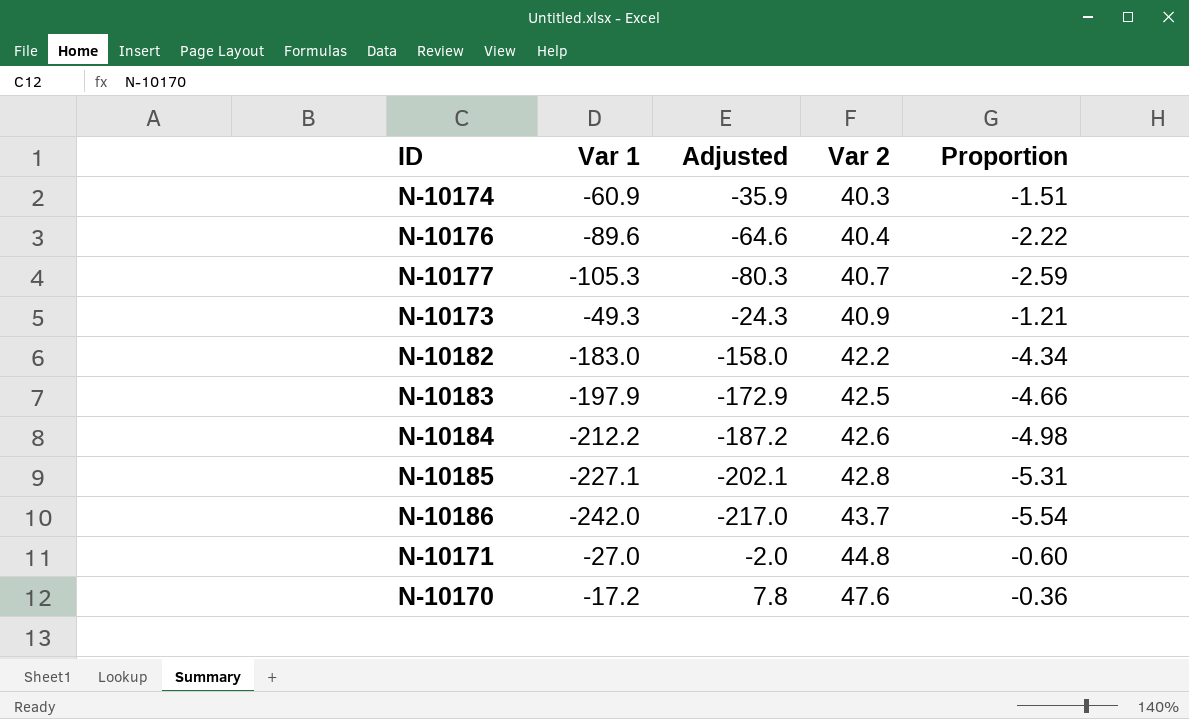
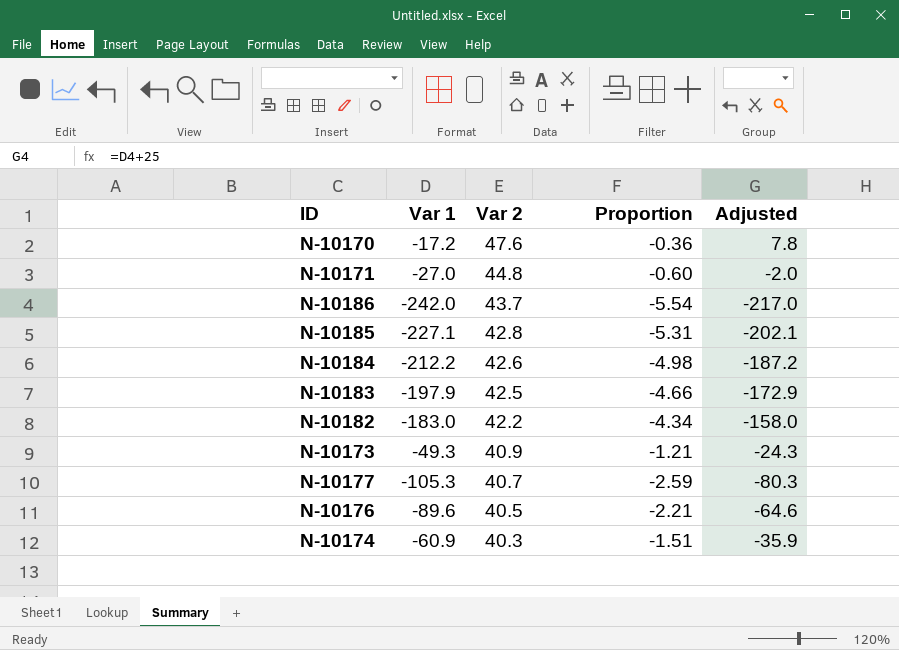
row order: Var 2 ascending -> Var 2 descending
column Adjusted | position: 3 -> 5
N-10176 | Var 2: 40.4 -> 40.5
N-10176 | Proportion: -2.22 -> -2.21

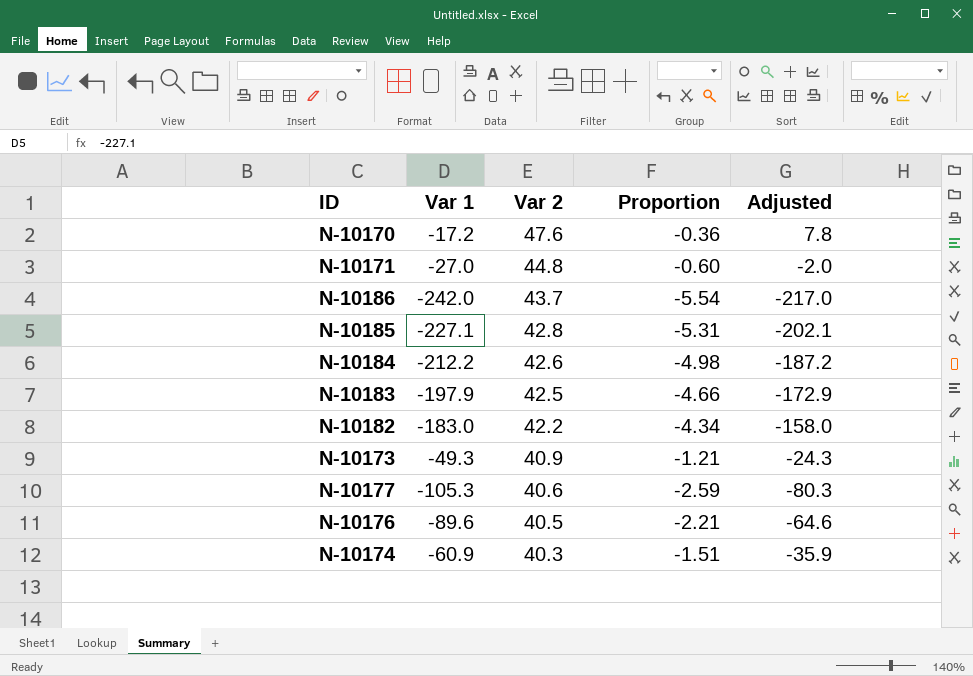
N-10177 | Var 2: 40.7 -> 40.6

